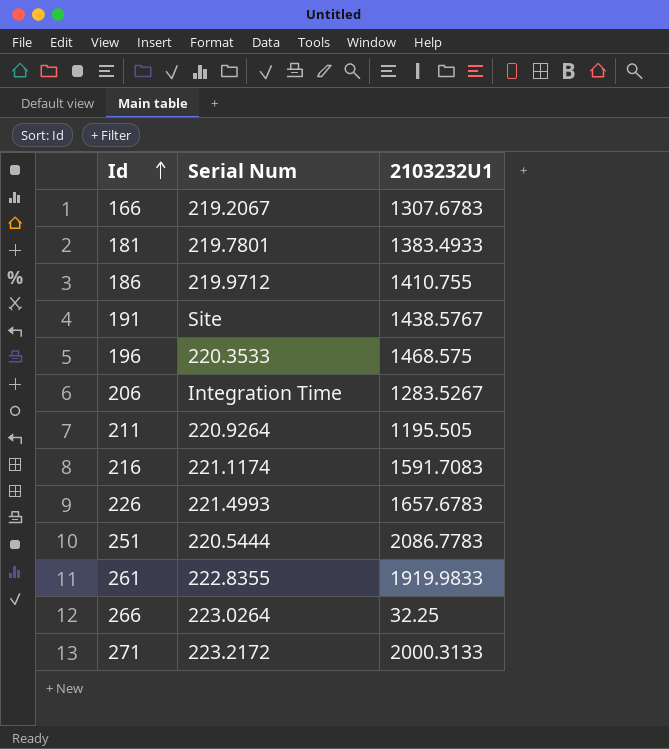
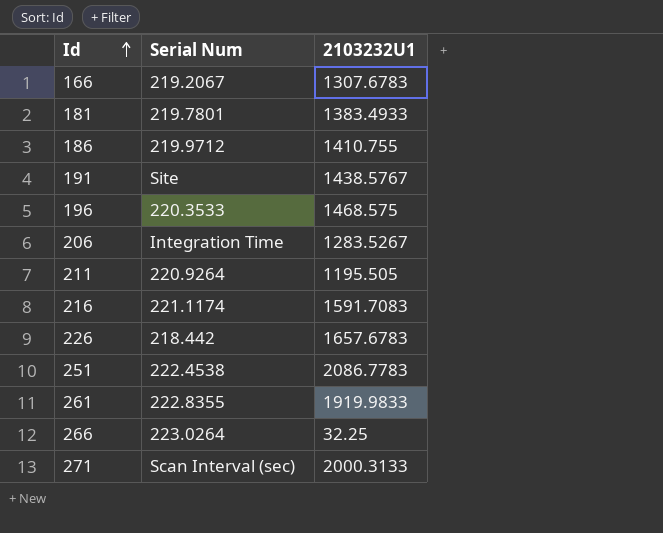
226 | Serial Num: 221.4993 -> 218.442
251 | Serial Num: 220.5444 -> 222.4538
271 | Serial Num: 223.2172 -> Scan Interval (sec)

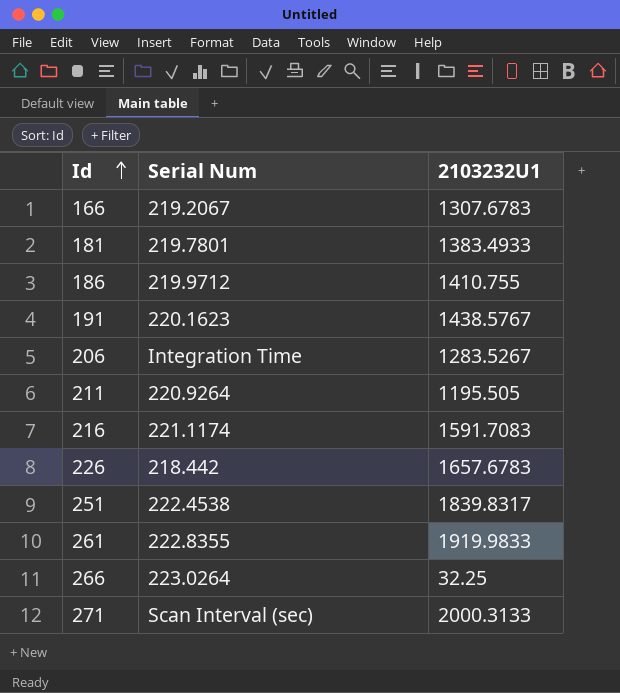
row 196: 220.3533 | 1468.575 -> none
191 | Serial Num: Site -> 220.1623
251 | 2103232U1: 2086.7783 -> 1839.8317

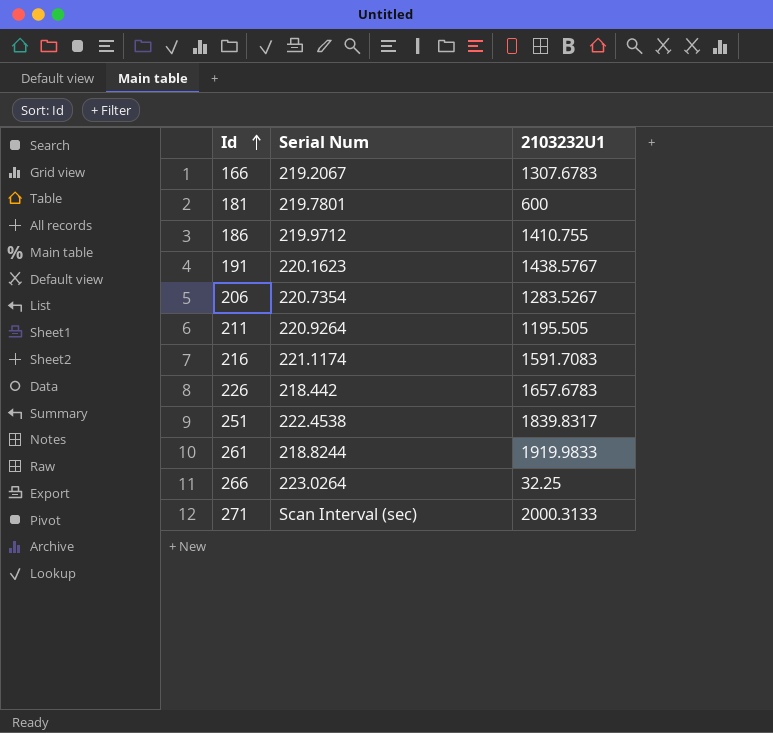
181 | 2103232U1: 1383.4933 -> 600
206 | Serial Num: Integration Time -> 220.7354
261 | Serial Num: 222.8355 -> 218.8244

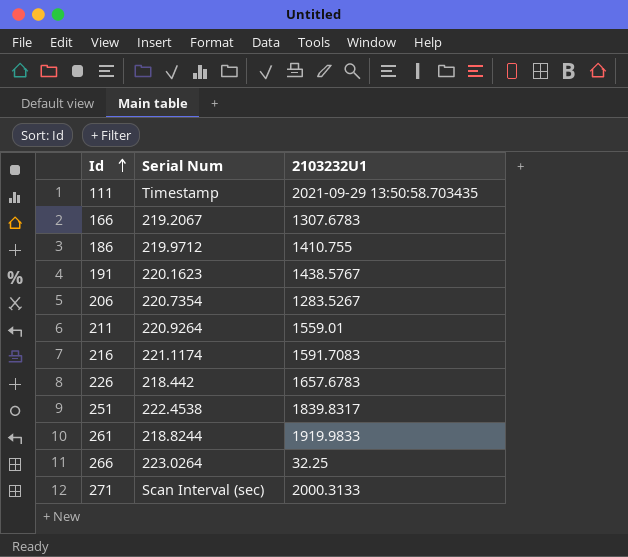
row 181: 219.7801 | 600 -> none
row 111: none -> Timestamp | 2021-09-29 13:50:58.703435
211 | 2103232U1: 1195.505 -> 1559.01

